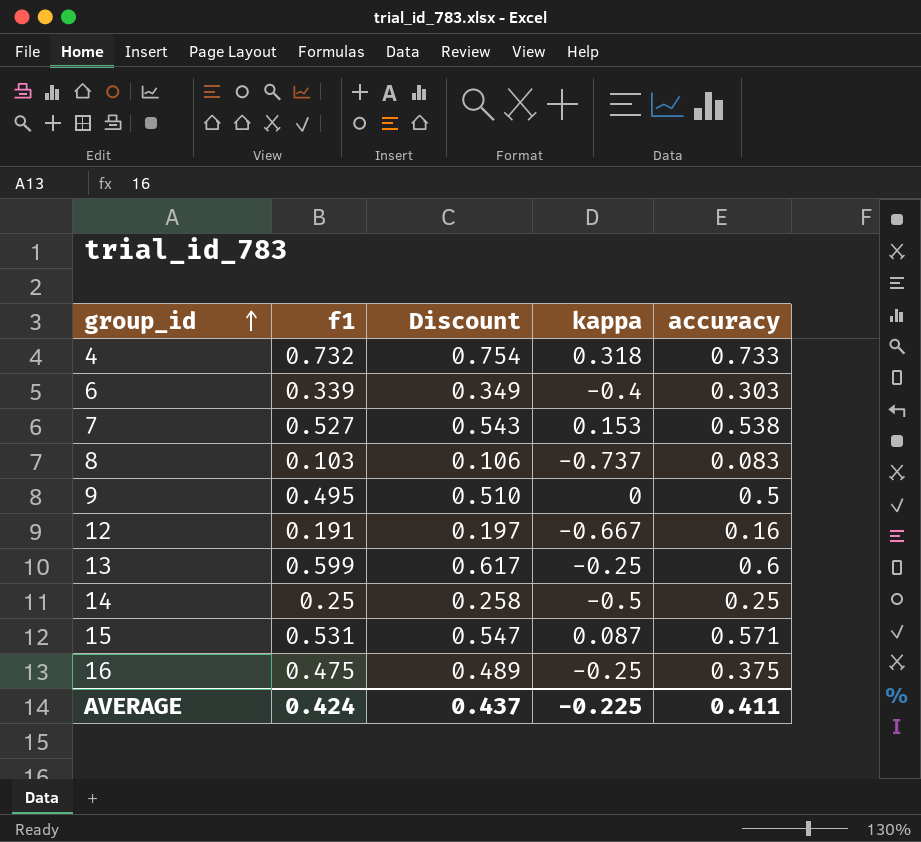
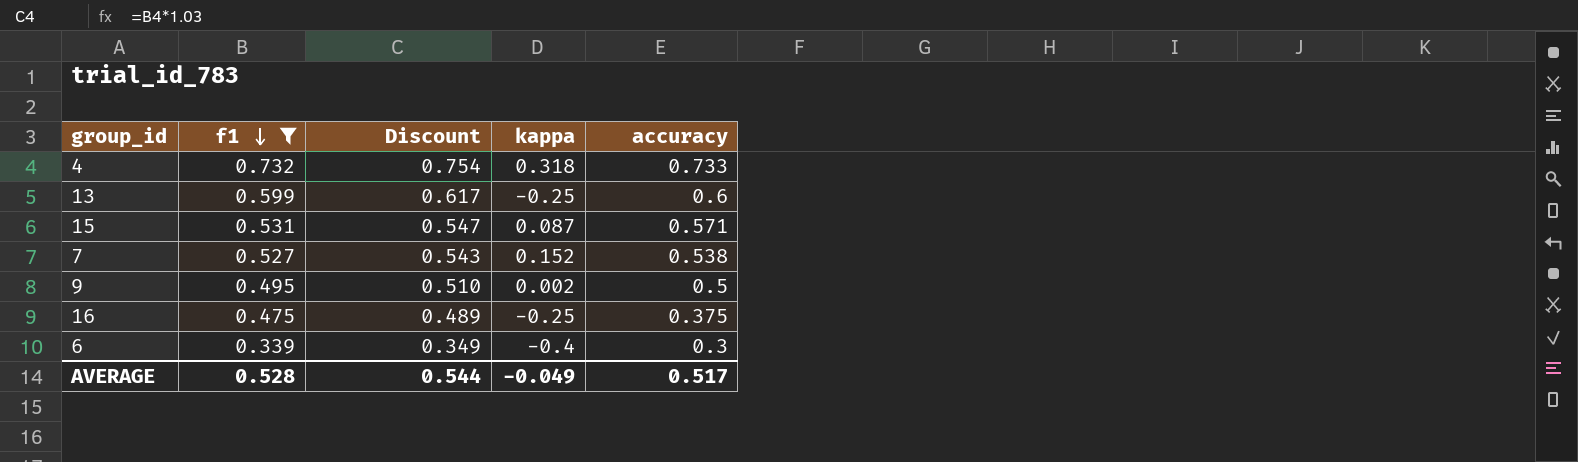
filter: none -> f1 >= 0.339
row order: group_id ascending -> f1 descending
7 | kappa: 0.153 -> 0.152
9 | kappa: 0 -> 0.002
6 | accuracy: 0.303 -> 0.3
AVERAGE | f1: 0.424 -> 0.528
AVERAGE | Discount: 0.437 -> 0.544
AVERAGE | kappa: -0.225 -> -0.049
AVERAGE | accuracy: 0.411 -> 0.517

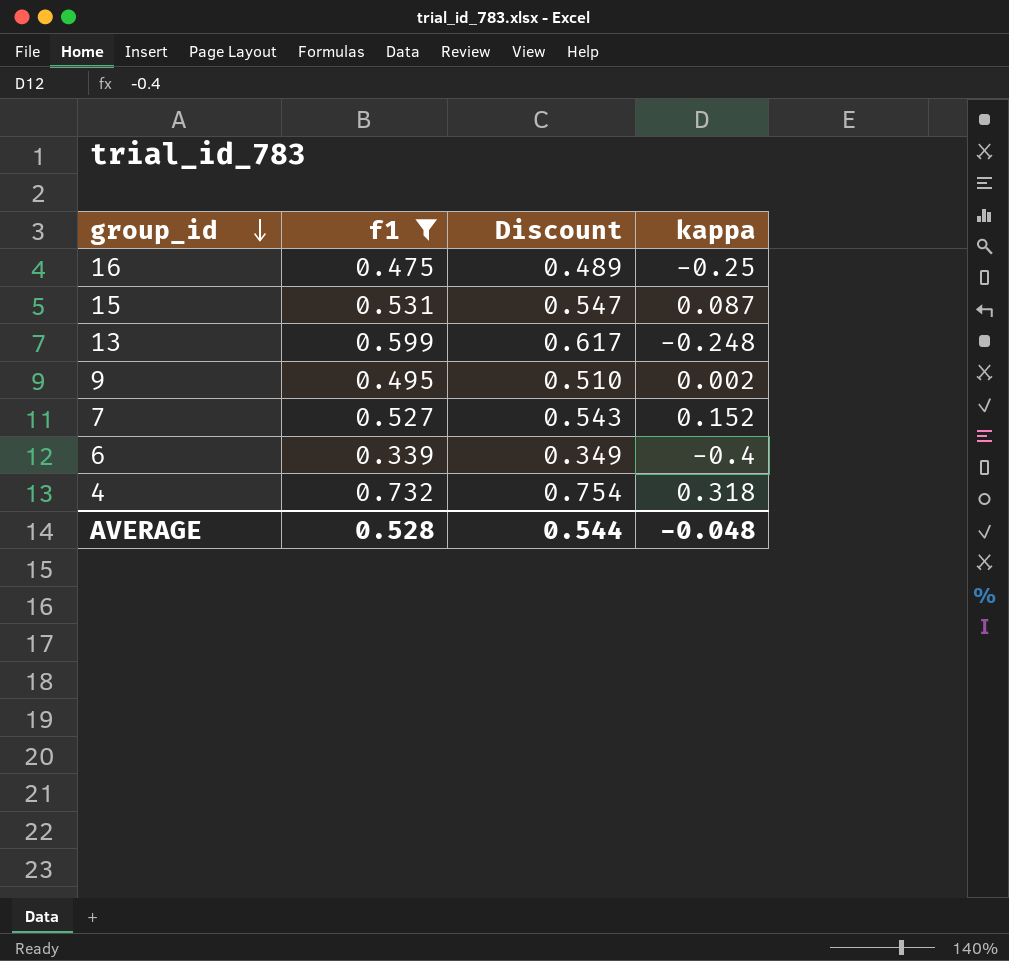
row order: f1 descending -> group_id descending
column accuracy | position: 5 -> none
13 | kappa: -0.25 -> -0.248
AVERAGE | kappa: -0.049 -> -0.048

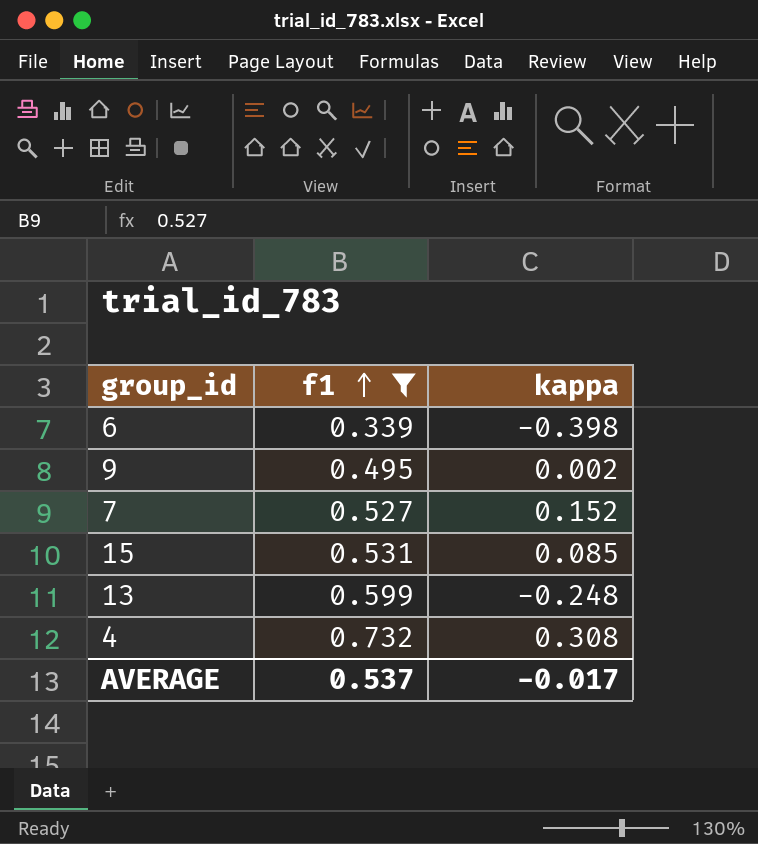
row order: group_id descending -> f1 ascending
column Discount | formula: [f1] * 1.03 -> none
row 16: 0.475 | 0.489 | -0.25 -> none
6 | kappa: -0.4 -> -0.398
15 | kappa: 0.087 -> 0.085
4 | kappa: 0.318 -> 0.308
AVERAGE | f1: 0.528 -> 0.537
AVERAGE | kappa: -0.048 -> -0.017

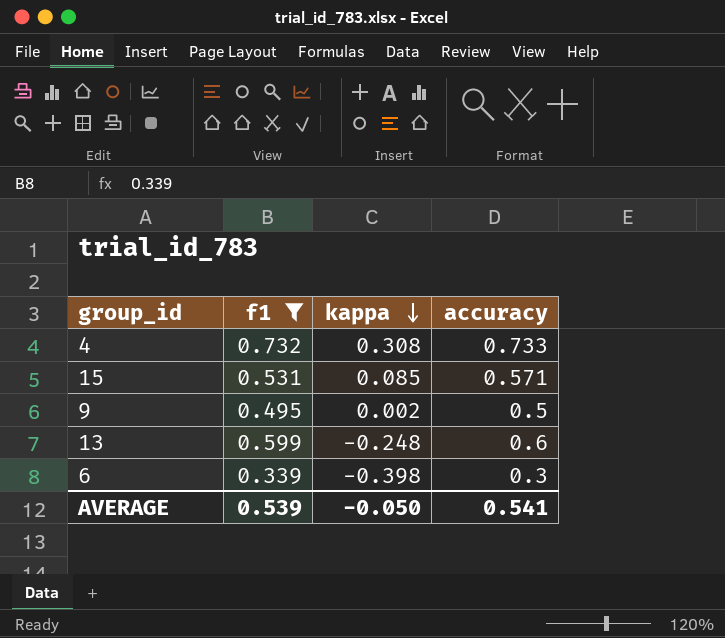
row order: f1 ascending -> kappa descending
column accuracy | position: none -> 4
row 7: 0.527 | 0.152 -> none
AVERAGE | f1: 0.537 -> 0.539
AVERAGE | kappa: -0.017 -> -0.050

